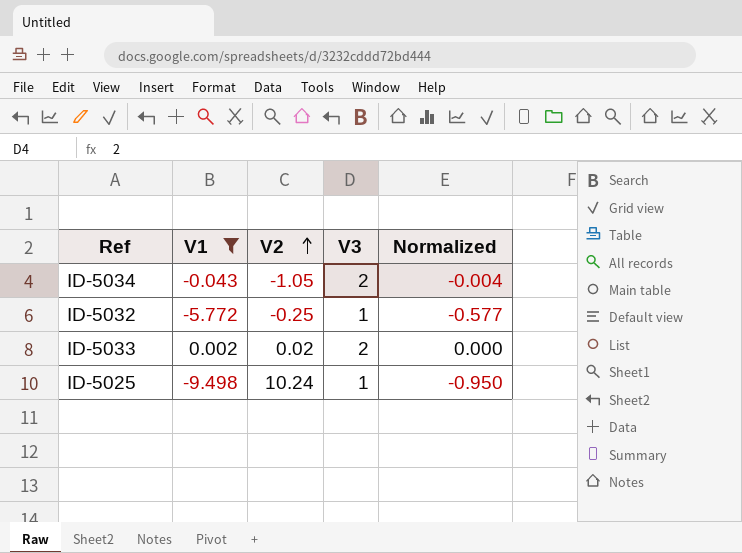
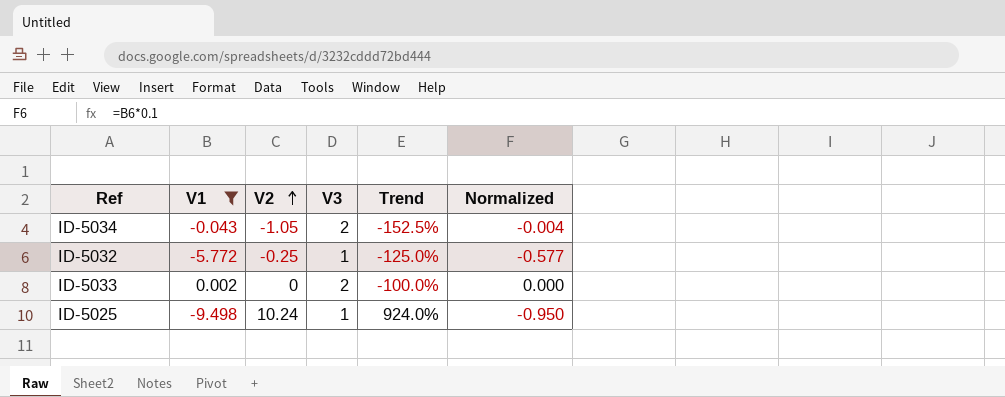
column Trend | formula: none -> ([V2] - [V3]) / [V3]
ID-5033 | V2: 0.02 -> 0

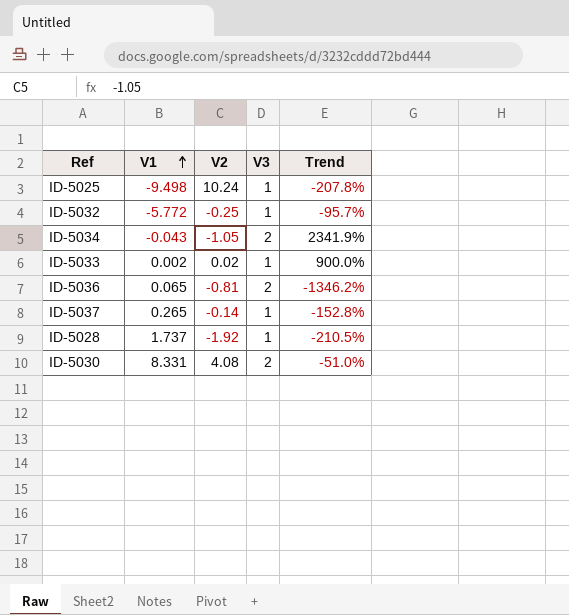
filter: V1 <= 0.002 -> none
row order: V2 ascending -> V1 ascending
column Normalized | formula: [V1] * 0.1 -> none
column Trend | formula: ([V2] - [V3]) / [V3] -> ([V2] - [V1]) / [V1]
ID-5033 | V2: 0 -> 0.02
ID-5033 | V3: 2 -> 1

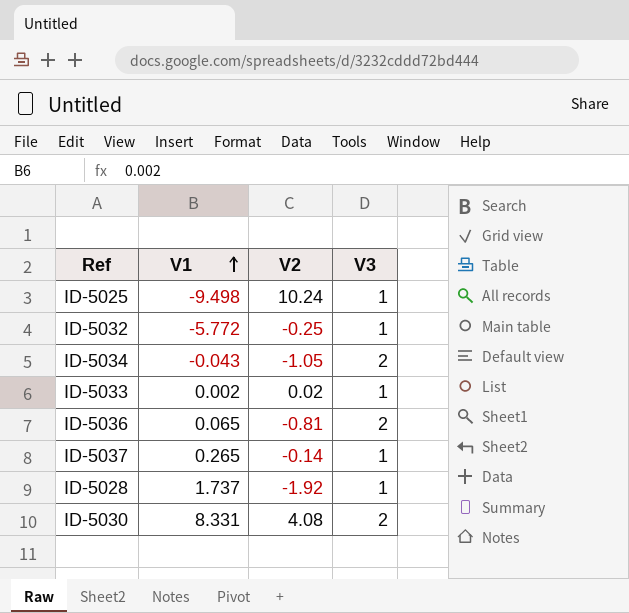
column Trend | formula: ([V2] - [V1]) / [V1] -> none

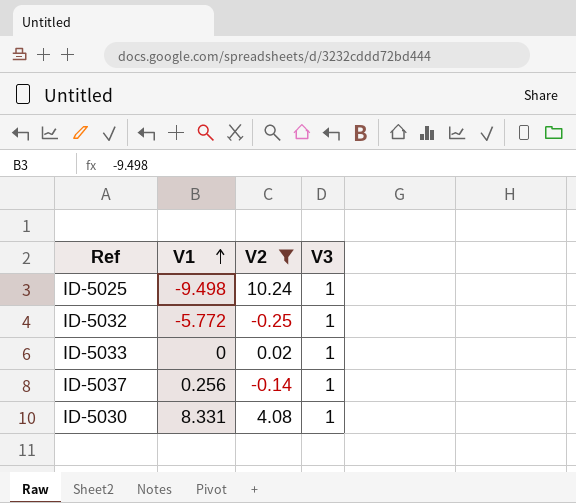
filter: none -> V2 >= -0.25
ID-5033 | V1: 0.002 -> 0
ID-5037 | V1: 0.265 -> 0.256
ID-5030 | V3: 2 -> 1

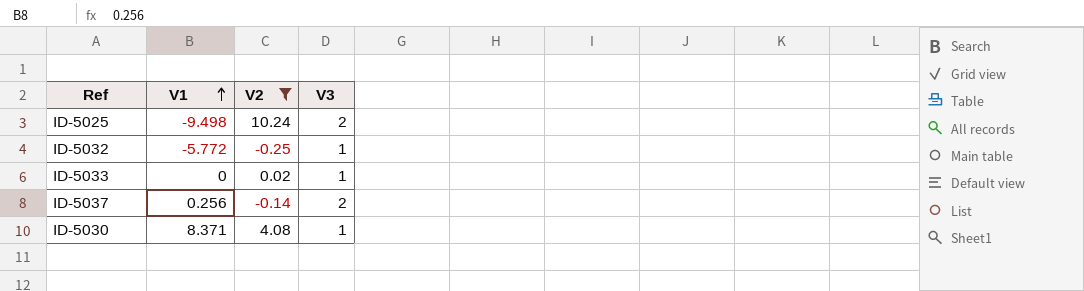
ID-5025 | V3: 1 -> 2
ID-5037 | V3: 1 -> 2
ID-5030 | V1: 8.331 -> 8.371

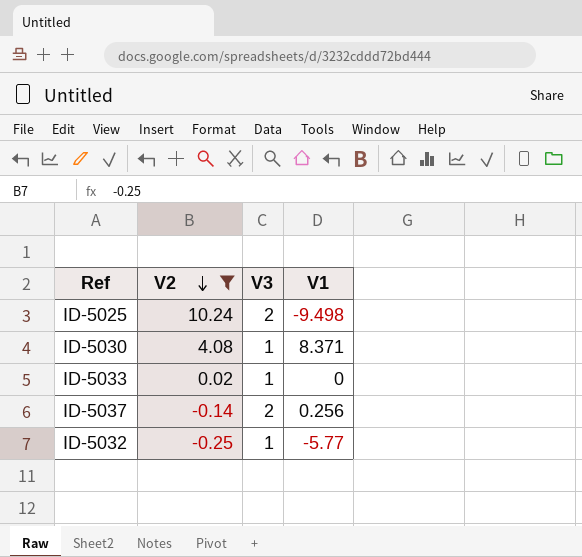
row order: V1 ascending -> V2 descending
column V1 | position: 2 -> 4
ID-5032 | V1: -5.772 -> -5.77

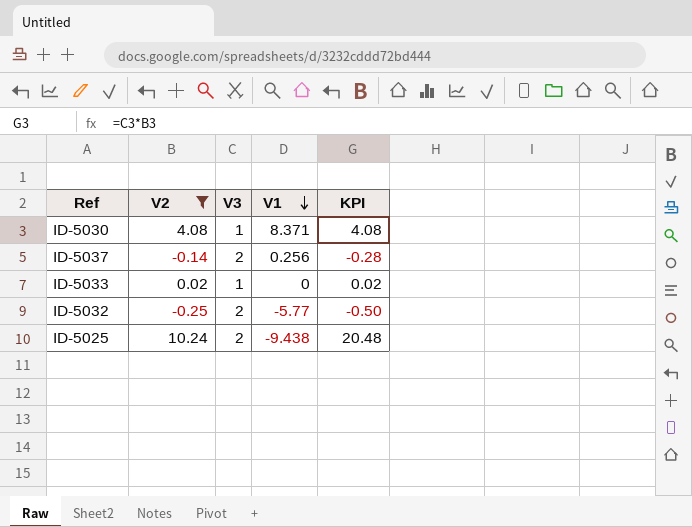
row order: V2 descending -> V1 descending
column KPI | formula: none -> [V2] * [V3]
ID-5032 | V3: 1 -> 2
ID-5025 | V1: -9.498 -> -9.438

